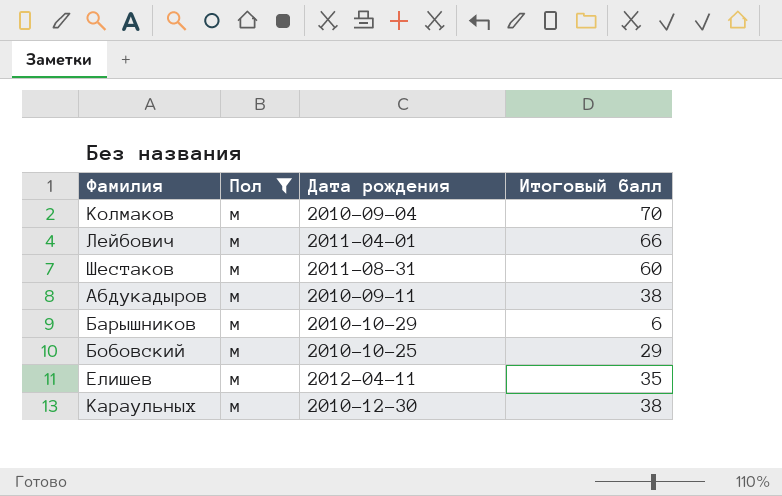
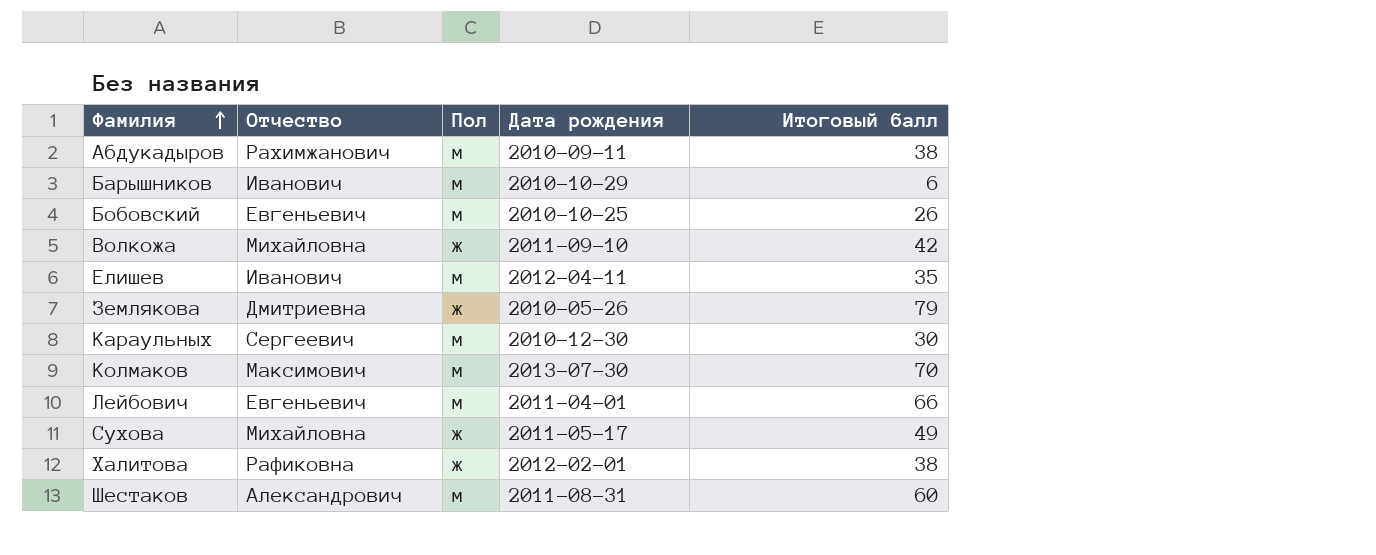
filter: Пол = м -> none
row order: none -> Фамилия ascending
column Отчество | position: none -> 2
Бобовский | Итоговый балл: 29 -> 26
Караульных | Итоговый балл: 38 -> 30
Колмаков | Дата рождения: 2010-09-04 -> 2013-07-30

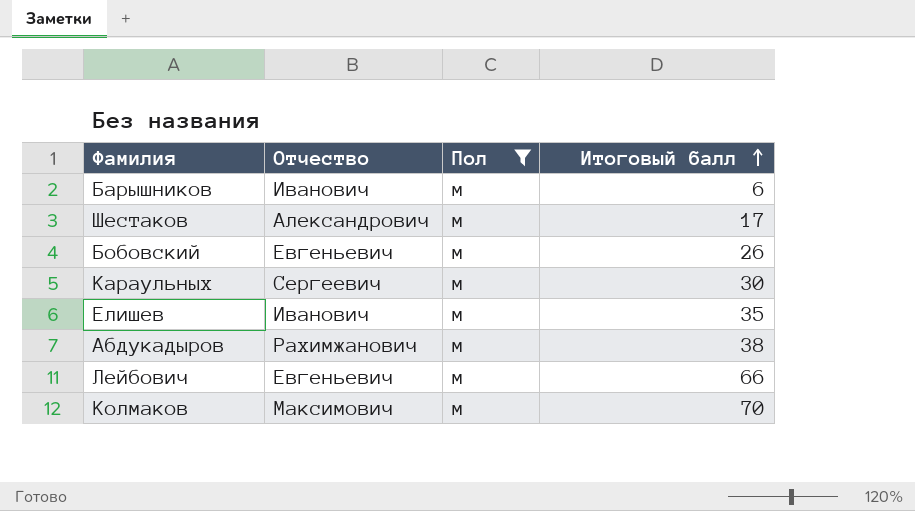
filter: none -> Пол = м
row order: Фамилия ascending -> Итоговый балл ascending
column Дата рождения | position: 4 -> none
Шестаков | Итоговый балл: 60 -> 17

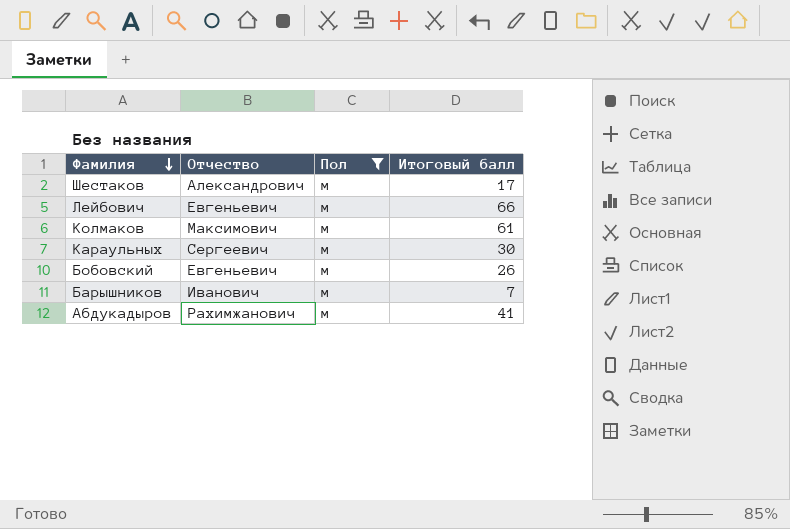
row order: Итоговый балл ascending -> Фамилия descending
row Елишев: Иванович | м | 35 -> none
Колмаков | Итоговый балл: 70 -> 61
Барышников | Итоговый балл: 6 -> 7
Абдукадыров | Итоговый балл: 38 -> 41

